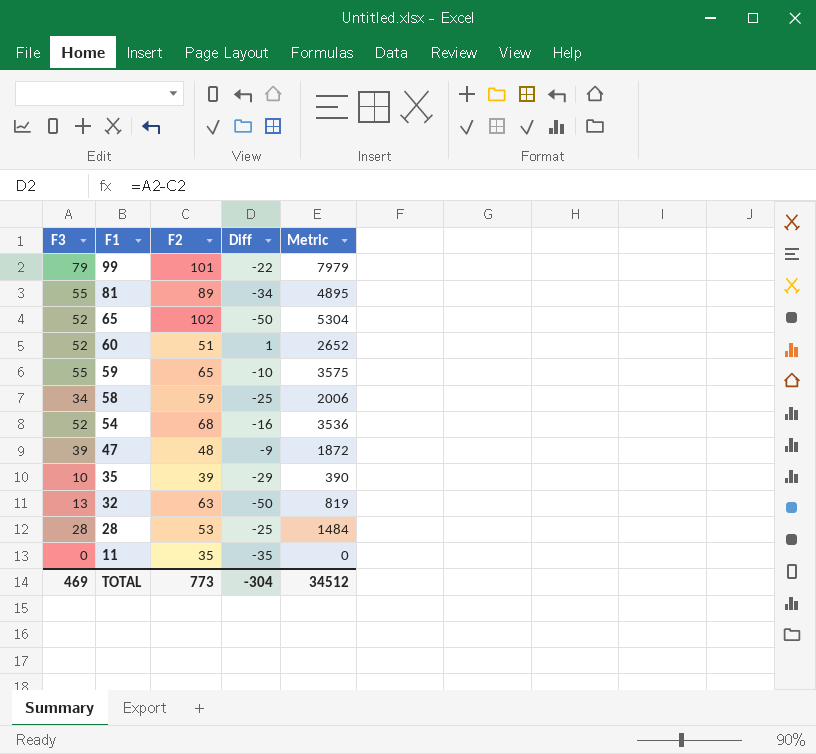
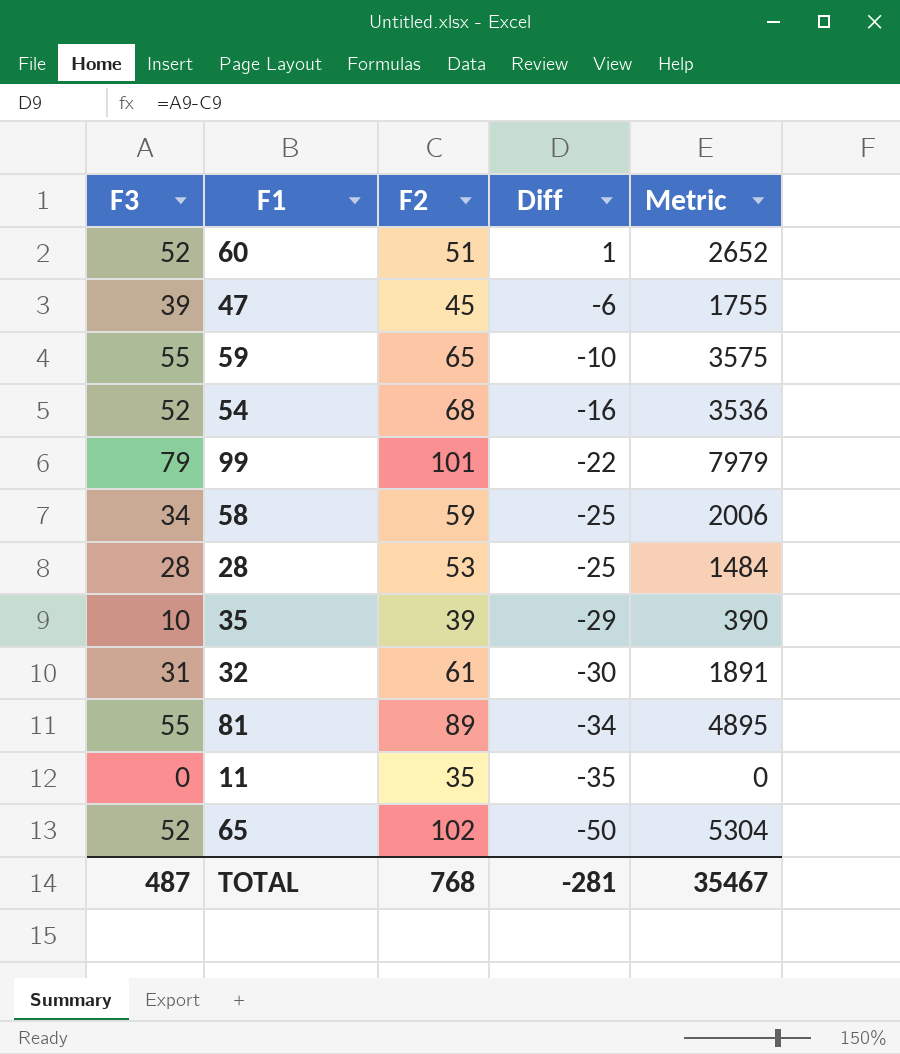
row order: F1 descending -> Diff descending
47 | F2: 48 -> 45
47 | Diff: -9 -> -6
47 | Metric: 1872 -> 1755
32 | F3: 13 -> 31
32 | F2: 63 -> 61
32 | Diff: -50 -> -30
32 | Metric: 819 -> 1891
TOTAL | F3: 469 -> 487
TOTAL | F2: 773 -> 768
TOTAL | Diff: -304 -> -281
TOTAL | Metric: 34512 -> 35467

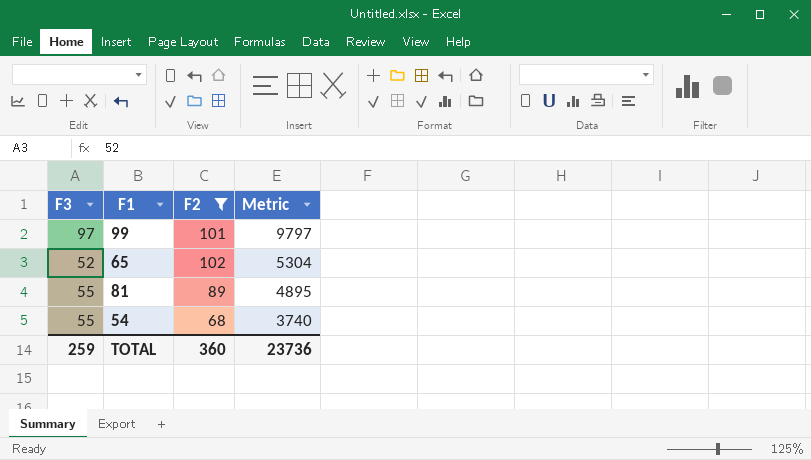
filter: none -> F2 >= 68
row order: Diff descending -> Metric descending
column Diff | formula: [F3] - [F2] -> none
99 | F3: 79 -> 97
99 | Metric: 7979 -> 9797
54 | F3: 52 -> 55
54 | Metric: 3536 -> 3740
TOTAL | F3: 487 -> 259
TOTAL | F2: 768 -> 360
TOTAL | Metric: 35467 -> 23736

